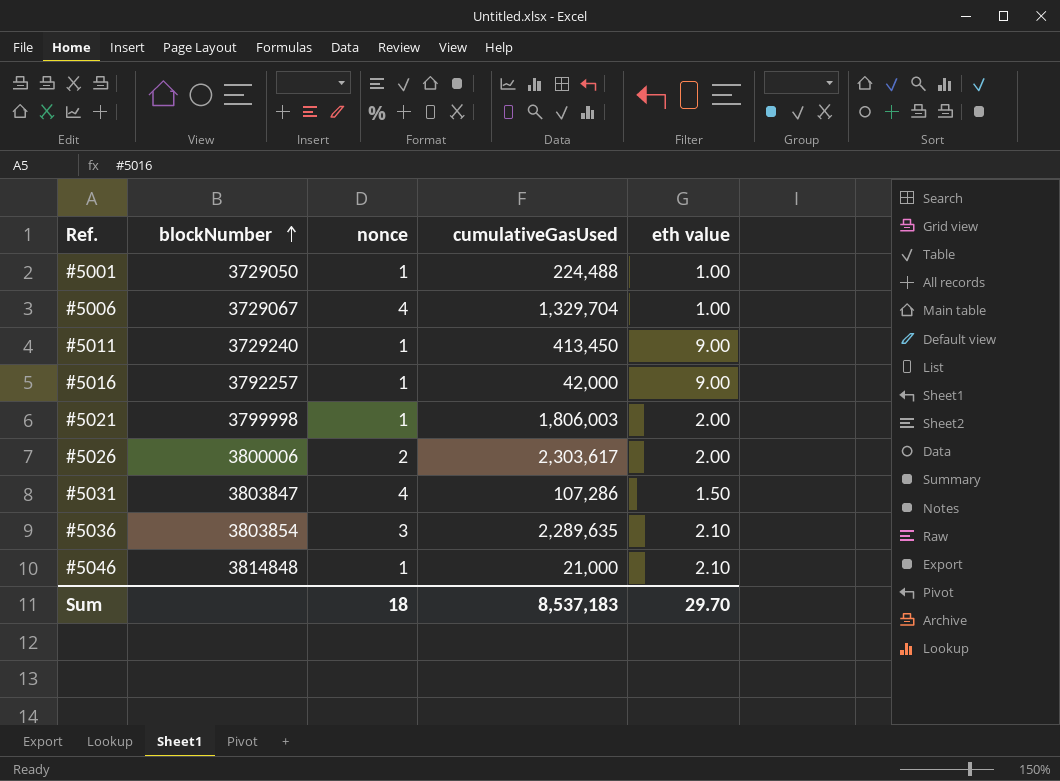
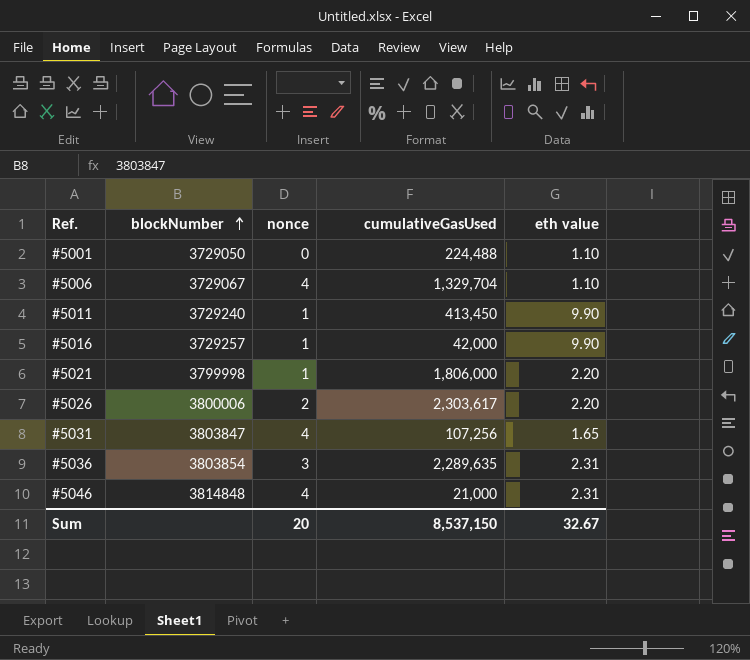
#5001 | nonce: 1 -> 0
#5001 | eth value: 1.00 -> 1.10
#5006 | eth value: 1.00 -> 1.10
#5011 | eth value: 9.00 -> 9.90
#5016 | blockNumber: 3792257 -> 3729257
#5016 | eth value: 9.00 -> 9.90
#5021 | cumulativeGasUsed: 1,806,003 -> 1,806,000
#5021 | eth value: 2.00 -> 2.20
#5026 | eth value: 2.00 -> 2.20
#5031 | cumulativeGasUsed: 107,286 -> 107,256
#5031 | eth value: 1.50 -> 1.65
#5036 | eth value: 2.10 -> 2.31
#5046 | nonce: 1 -> 4
#5046 | eth value: 2.10 -> 2.31
Sum | nonce: 18 -> 20
Sum | cumulativeGasUsed: 8,537,183 -> 8,537,150
Sum | eth value: 29.70 -> 32.67

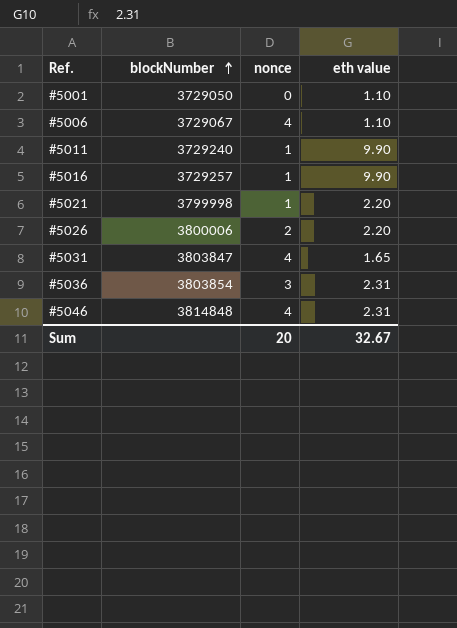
column cumulativeGasUsed | position: 4 -> none

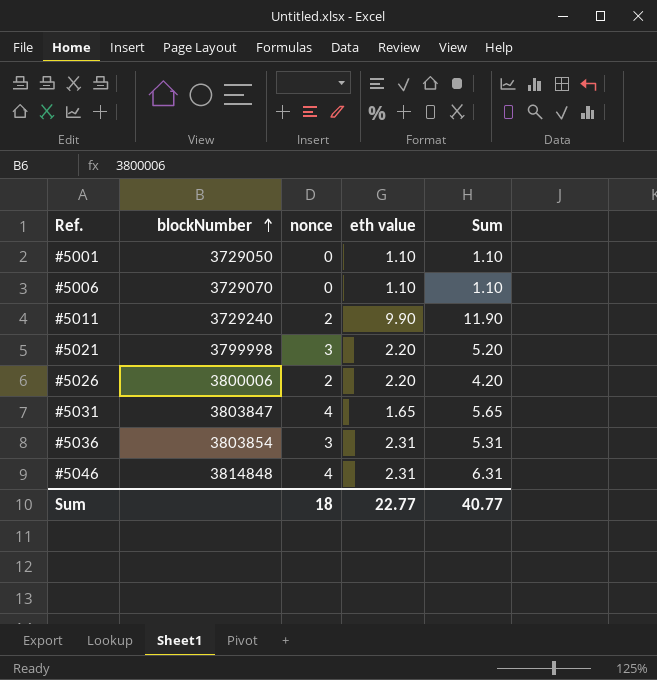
column Sum | formula: none -> [nonce] + [eth value]
row #5016: 3729257 | 1 | 9.90 -> none
#5006 | blockNumber: 3729067 -> 3729070
#5006 | nonce: 4 -> 0
#5011 | nonce: 1 -> 2
#5021 | nonce: 1 -> 3
Sum | nonce: 20 -> 18
Sum | eth value: 32.67 -> 22.77

